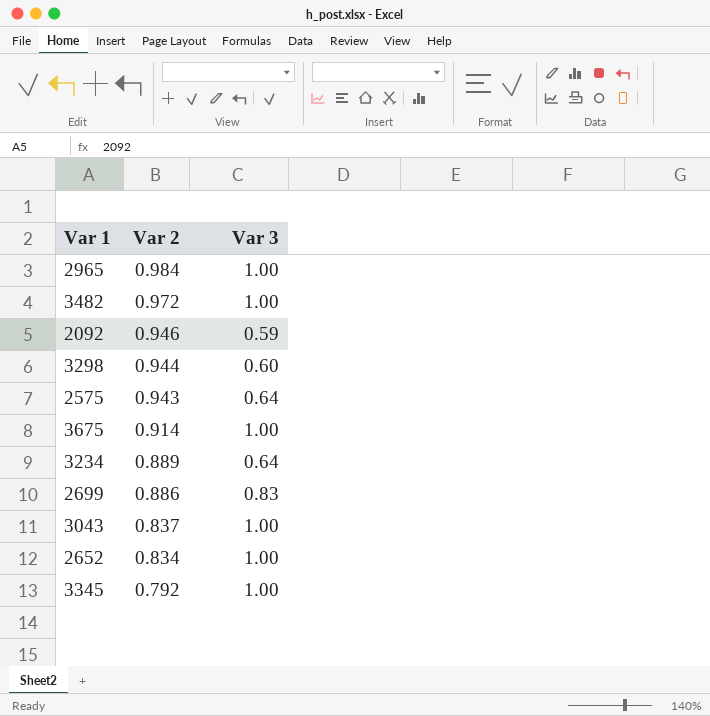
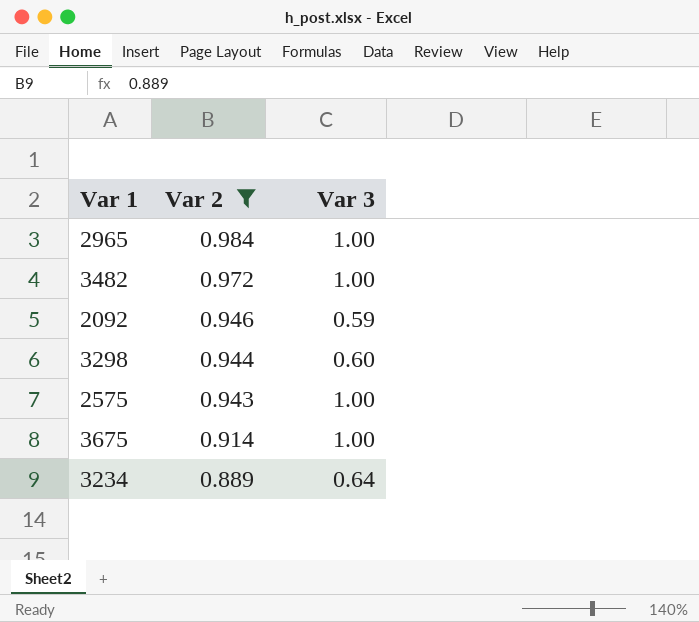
filter: none -> Var 2 >= 0.889
2575 | Var 3: 0.64 -> 1.00

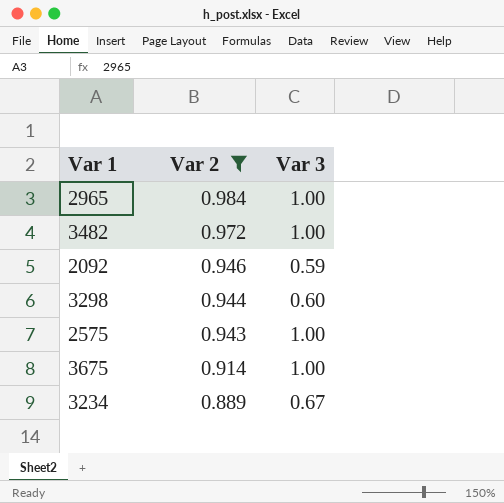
3234 | Var 3: 0.64 -> 0.67

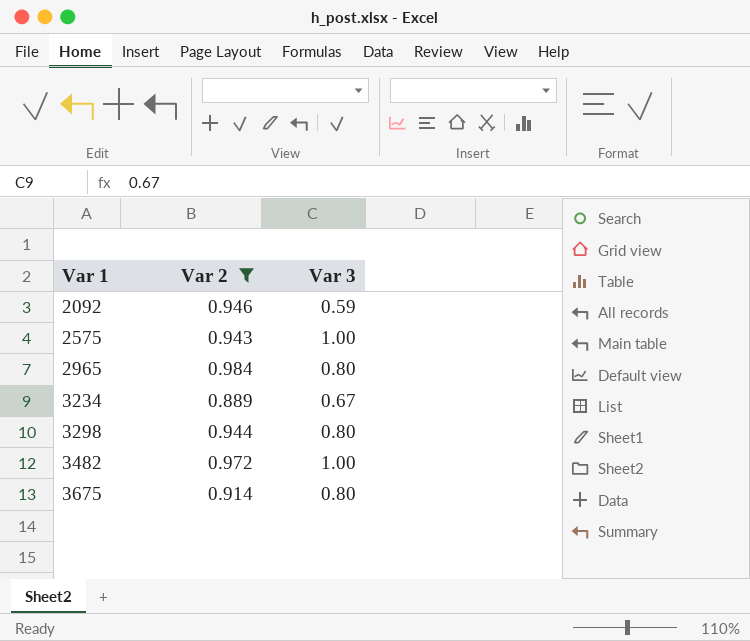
row order: Var 2 descending -> Var 1 ascending
2965 | Var 3: 1.00 -> 0.80
3298 | Var 3: 0.60 -> 0.80
3675 | Var 3: 1.00 -> 0.80

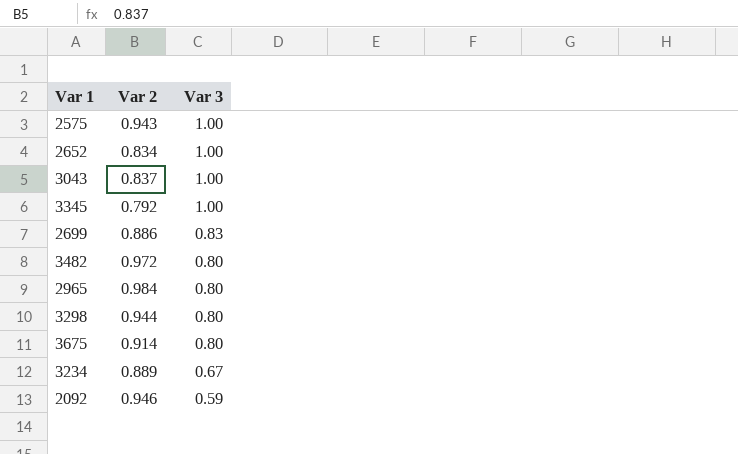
filter: Var 2 >= 0.889 -> none
row order: Var 1 ascending -> Var 3 descending
3482 | Var 3: 1.00 -> 0.80

